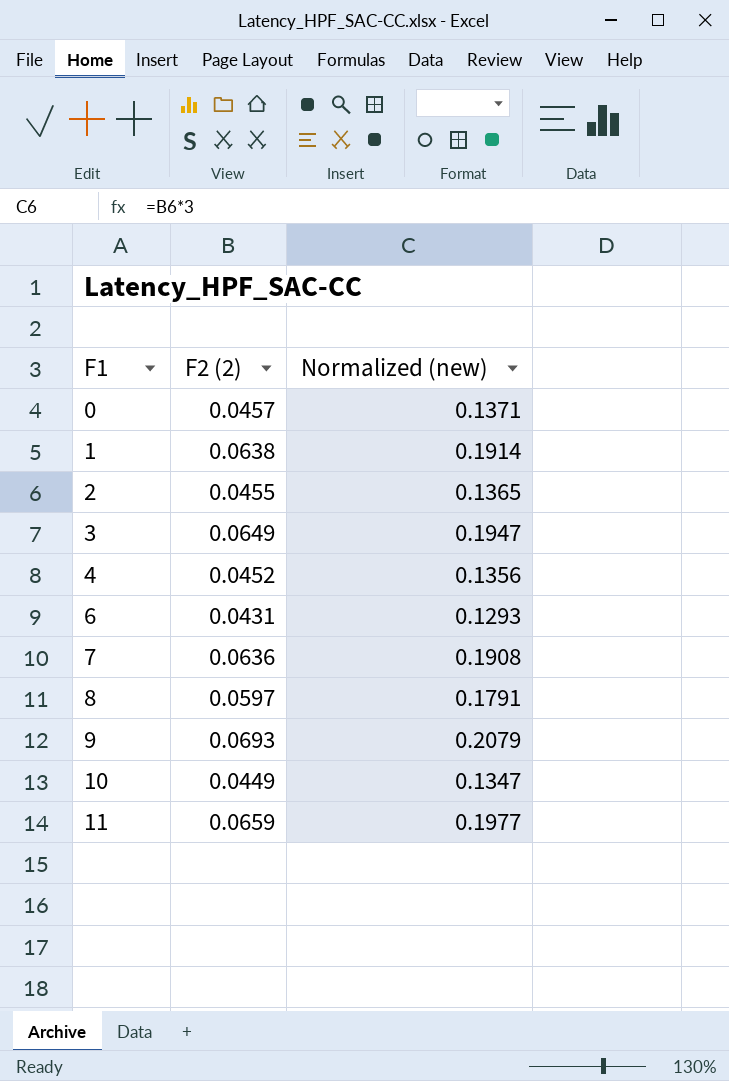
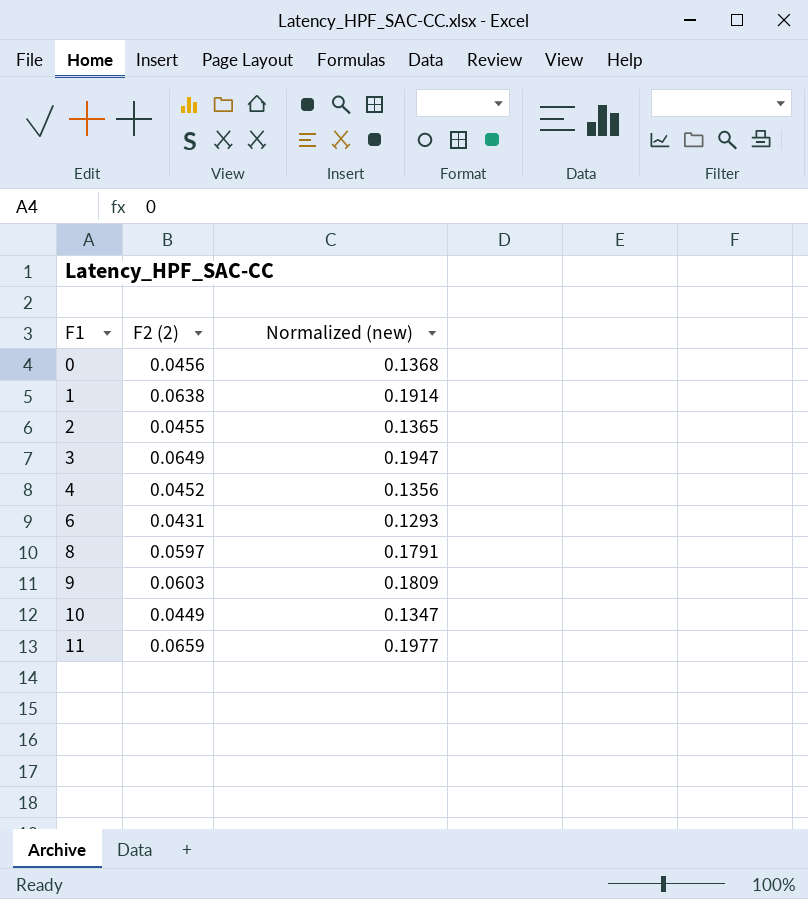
row 7: 0.0636 | 0.1908 -> none
0 | F2 (2): 0.0457 -> 0.0456
0 | Normalized (new): 0.1371 -> 0.1368
9 | F2 (2): 0.0693 -> 0.0603
9 | Normalized (new): 0.2079 -> 0.1809

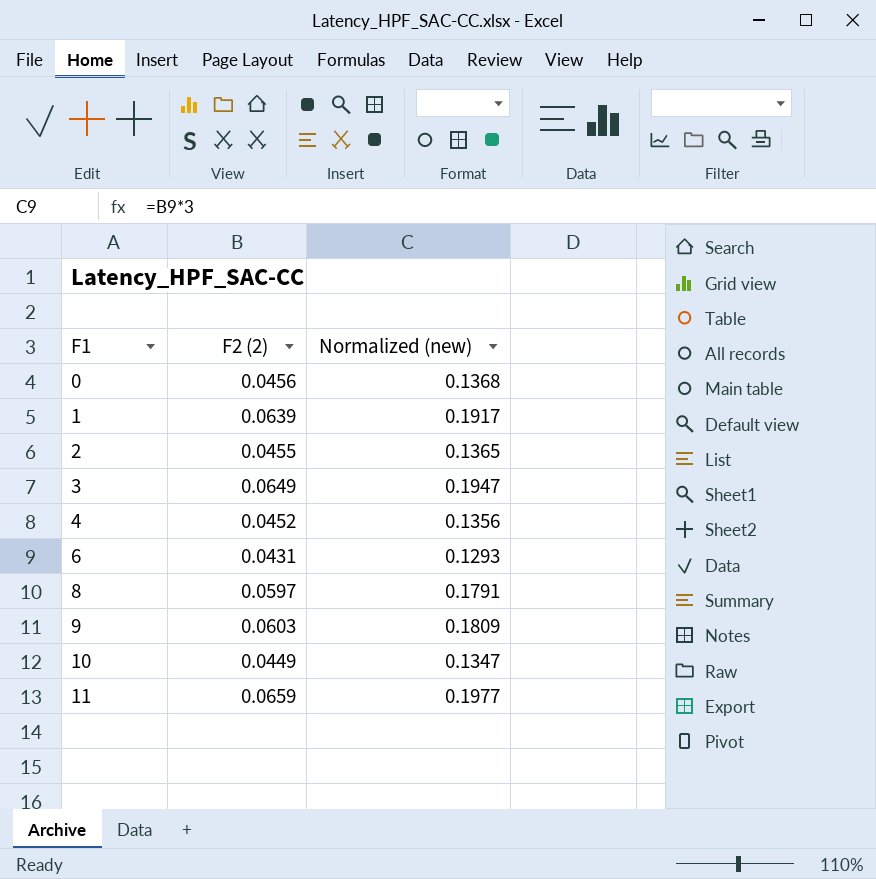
1 | F2 (2): 0.0638 -> 0.0639
1 | Normalized (new): 0.1914 -> 0.1917

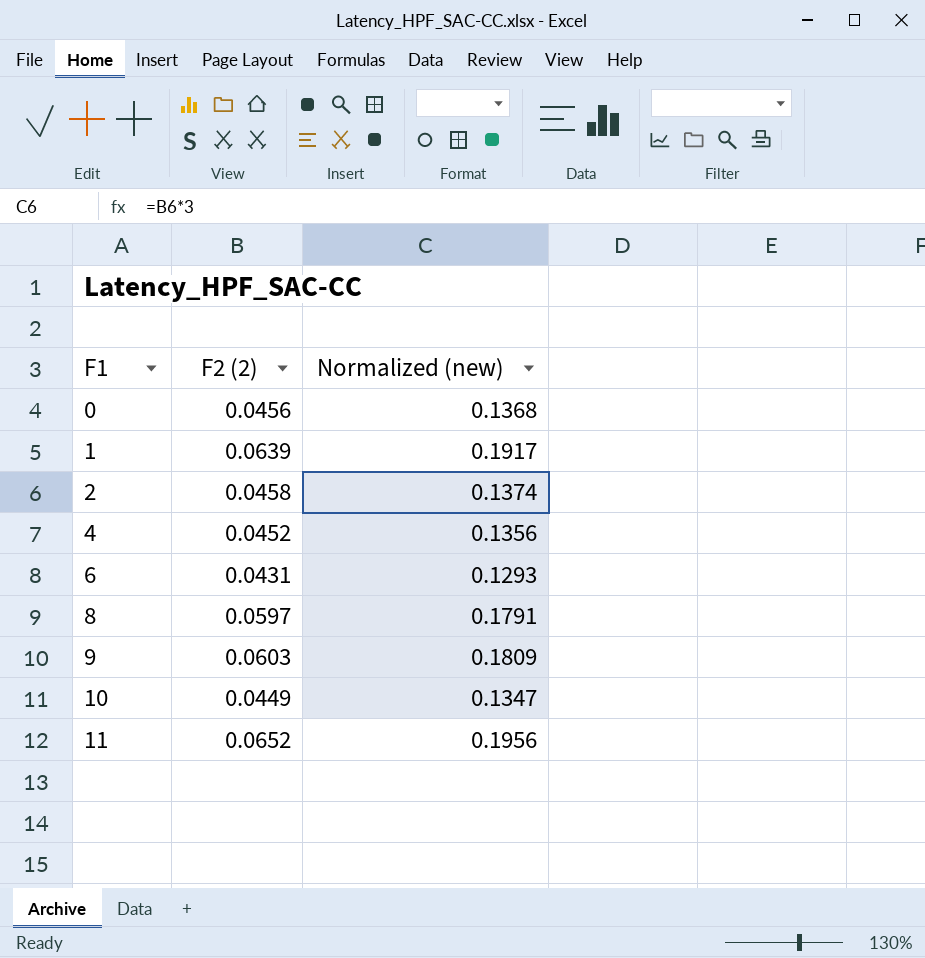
row 3: 0.0649 | 0.1947 -> none
2 | F2 (2): 0.0455 -> 0.0458
2 | Normalized (new): 0.1365 -> 0.1374
11 | F2 (2): 0.0659 -> 0.0652
11 | Normalized (new): 0.1977 -> 0.1956

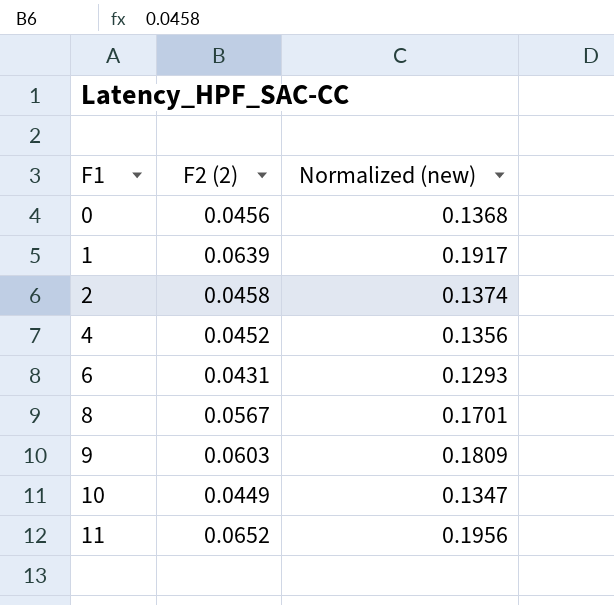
8 | F2 (2): 0.0597 -> 0.0567
8 | Normalized (new): 0.1791 -> 0.1701

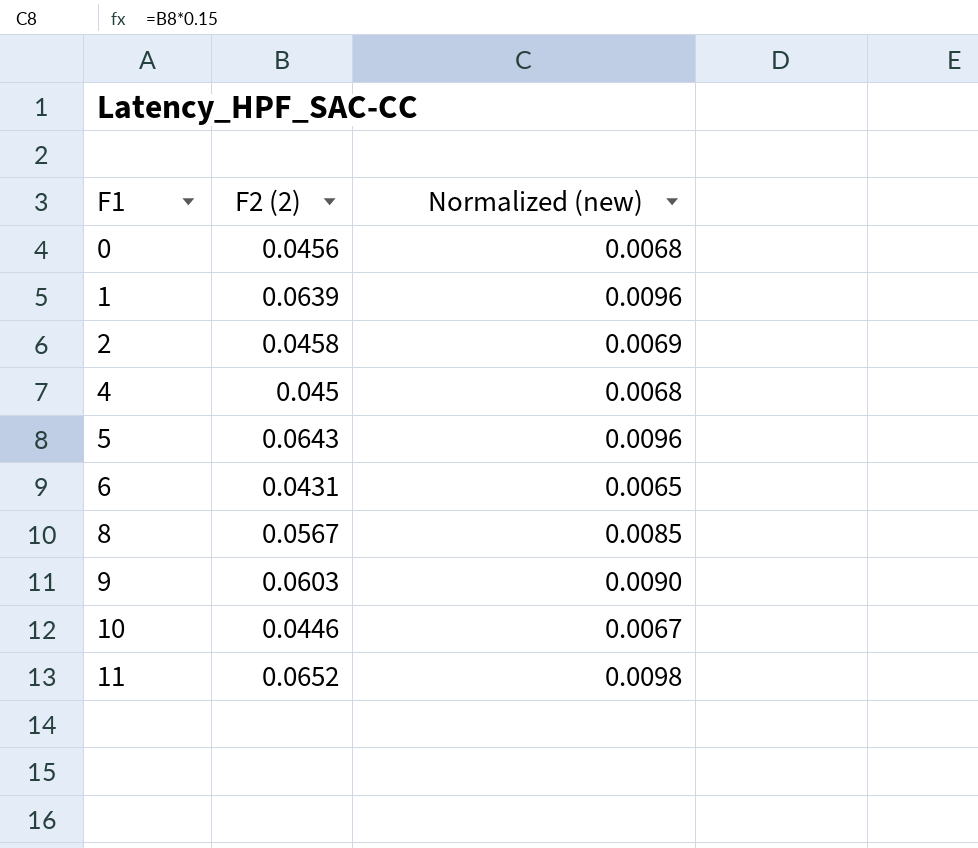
column Normalized (new) | formula: [F2 (2)] * 3 -> [F2 (2)] * 0.15
4 | F2 (2): 0.0452 -> 0.045
row 5: none -> 0.0643 | 0.0096
10 | F2 (2): 0.0449 -> 0.0446

